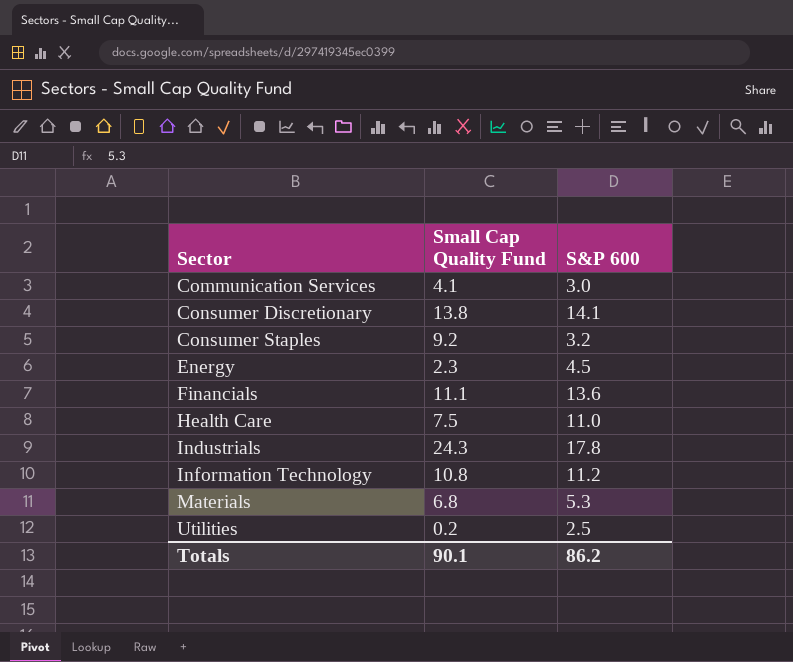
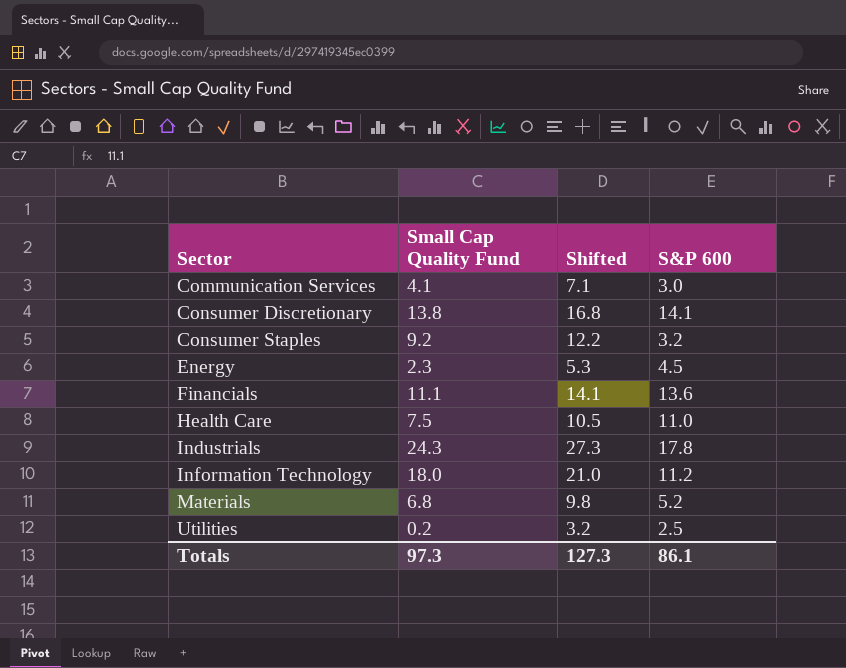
column Shifted | formula: none -> [Small Cap Quality Fund] + 3
Information Technology | Small Cap Quality Fund: 10.8 -> 18.0
Materials | S&P 600: 5.3 -> 5.2
Totals | Small Cap Quality Fund: 90.1 -> 97.3
Totals | S&P 600: 86.2 -> 86.1

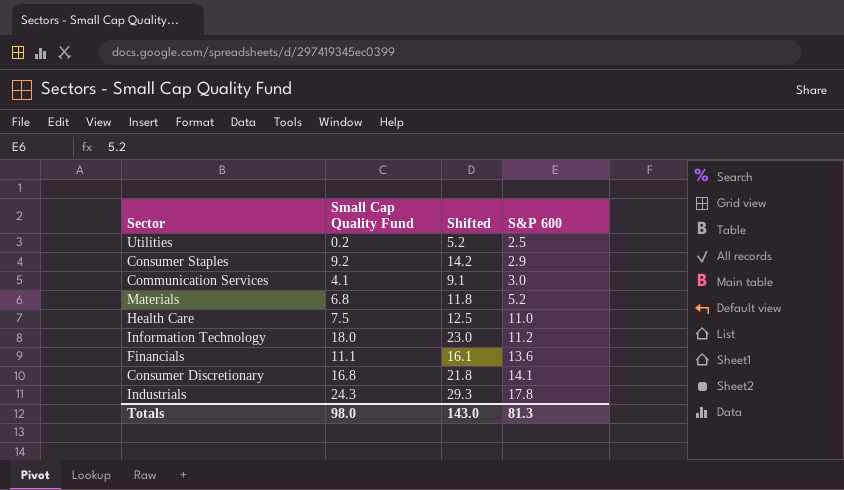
row order: Sector ascending -> S&P 600 ascending
column Shifted | formula: [Small Cap Quality Fund] + 3 -> [Small Cap Quality Fund] + 5
row Energy: 2.3 | 5.3 | 4.5 -> none
Consumer Staples | S&P 600: 3.2 -> 2.9
Consumer Discretionary | Small Cap Quality Fund: 13.8 -> 16.8
Totals | Small Cap Quality Fund: 97.3 -> 98.0
Totals | Shifted: 127.3 -> 143.0
Totals | S&P 600: 86.1 -> 81.3

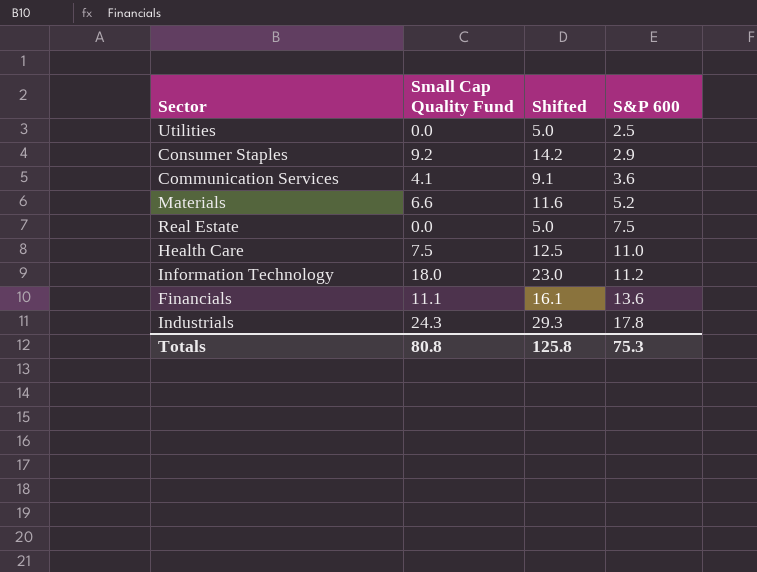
row Consumer Discretionary: 16.8 | 21.8 | 14.1 -> none
Utilities | Small Cap Quality Fund: 0.2 -> 0.0
Utilities | Shifted: 5.2 -> 5.0
Communication Services | S&P 600: 3.0 -> 3.6
Materials | Small Cap Quality Fund: 6.8 -> 6.6
Materials | Shifted: 11.8 -> 11.6
row Real Estate: none -> 0.0 | 5.0 | 7.5
Totals | Small Cap Quality Fund: 98.0 -> 80.8
Totals | Shifted: 143.0 -> 125.8
Totals | S&P 600: 81.3 -> 75.3

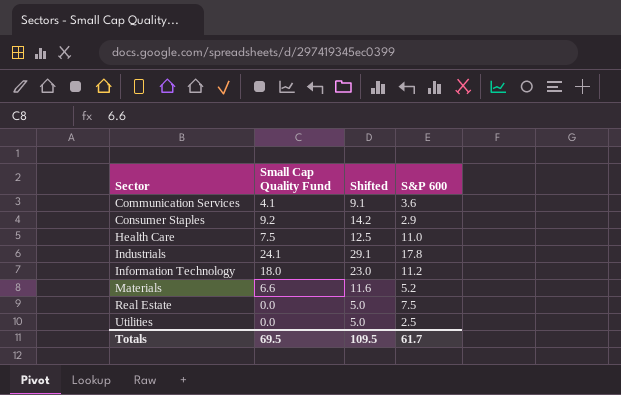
row order: S&P 600 ascending -> Sector ascending
row Financials: 11.1 | 16.1 | 13.6 -> none
Industrials | Small Cap Quality Fund: 24.3 -> 24.1
Industrials | Shifted: 29.3 -> 29.1
Totals | Small Cap Quality Fund: 80.8 -> 69.5
Totals | Shifted: 125.8 -> 109.5
Totals | S&P 600: 75.3 -> 61.7

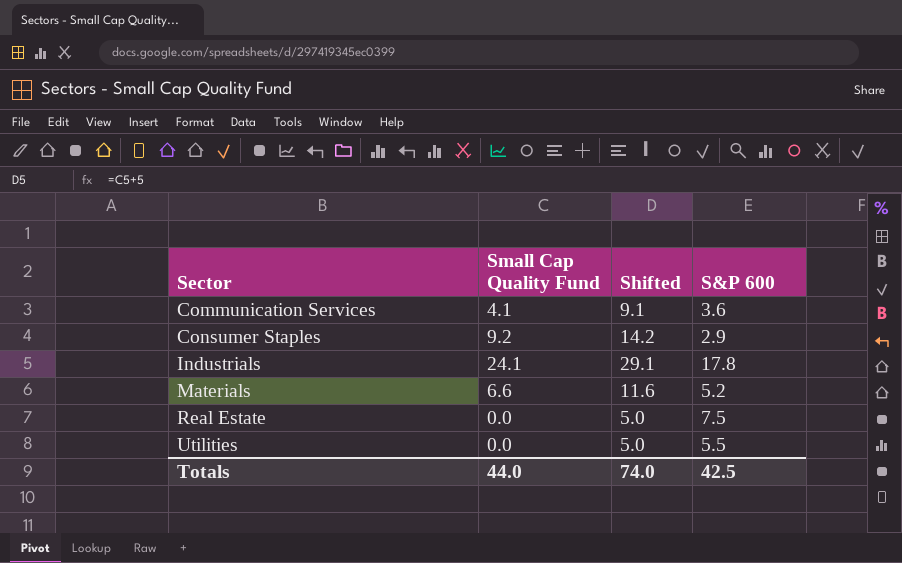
row Health Care: 7.5 | 12.5 | 11.0 -> none
row Information Technology: 18.0 | 23.0 | 11.2 -> none
Utilities | S&P 600: 2.5 -> 5.5
Totals | Small Cap Quality Fund: 69.5 -> 44.0
Totals | Shifted: 109.5 -> 74.0
Totals | S&P 600: 61.7 -> 42.5

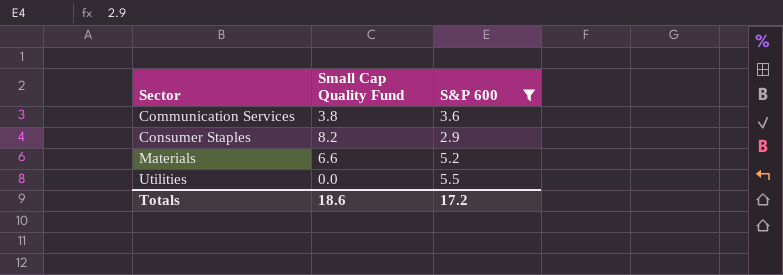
filter: none -> S&P 600 <= 5.5
column Shifted | formula: [Small Cap Quality Fund] + 5 -> none
Communication Services | Small Cap Quality Fund: 4.1 -> 3.8
Consumer Staples | Small Cap Quality Fund: 9.2 -> 8.2
Totals | Small Cap Quality Fund: 44.0 -> 18.6
Totals | S&P 600: 42.5 -> 17.2

